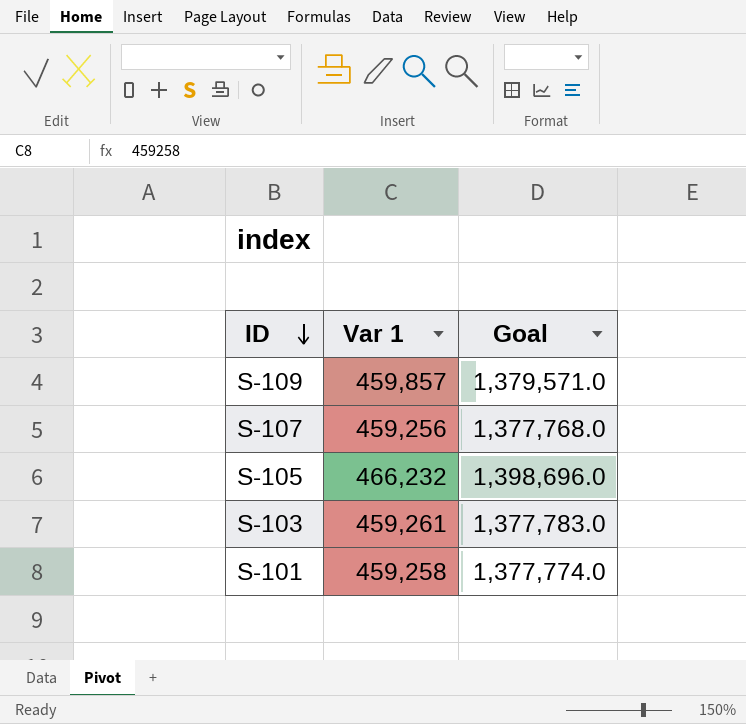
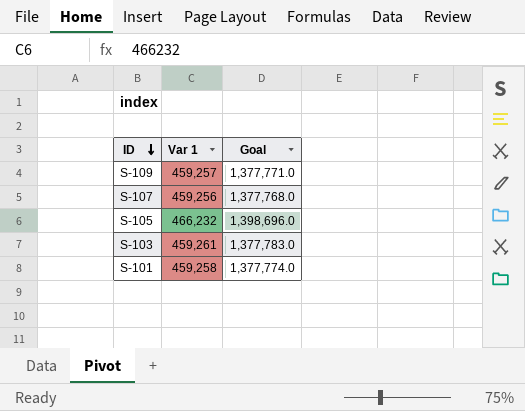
S-109 | Var 1: 459,857 -> 459,257
S-109 | Goal: 1,379,571.0 -> 1,377,771.0

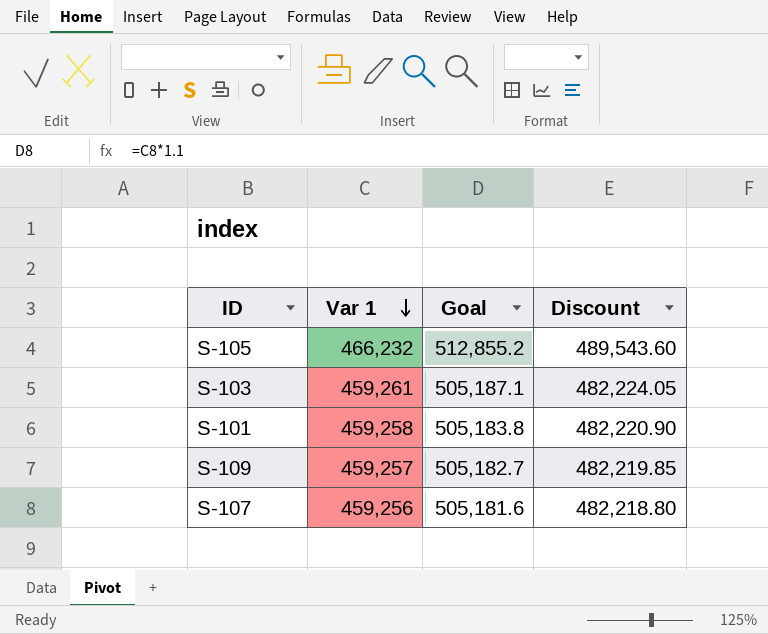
row order: ID descending -> Var 1 descending
column Goal | formula: [Var 1] * 3 -> [Var 1] * 1.1
column Discount | formula: none -> [Var 1] * 1.05

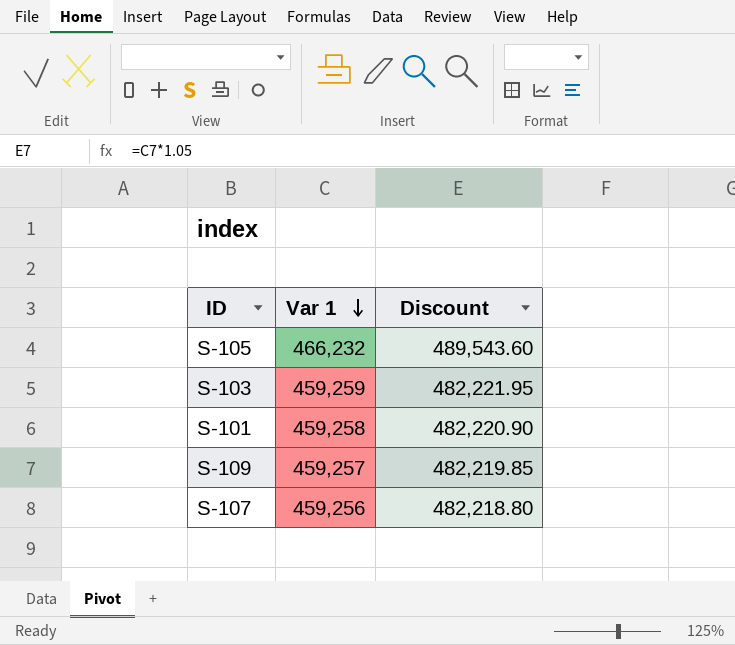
column Goal | formula: [Var 1] * 1.1 -> none
S-103 | Var 1: 459,261 -> 459,259
S-103 | Discount: 482,224.05 -> 482,221.95

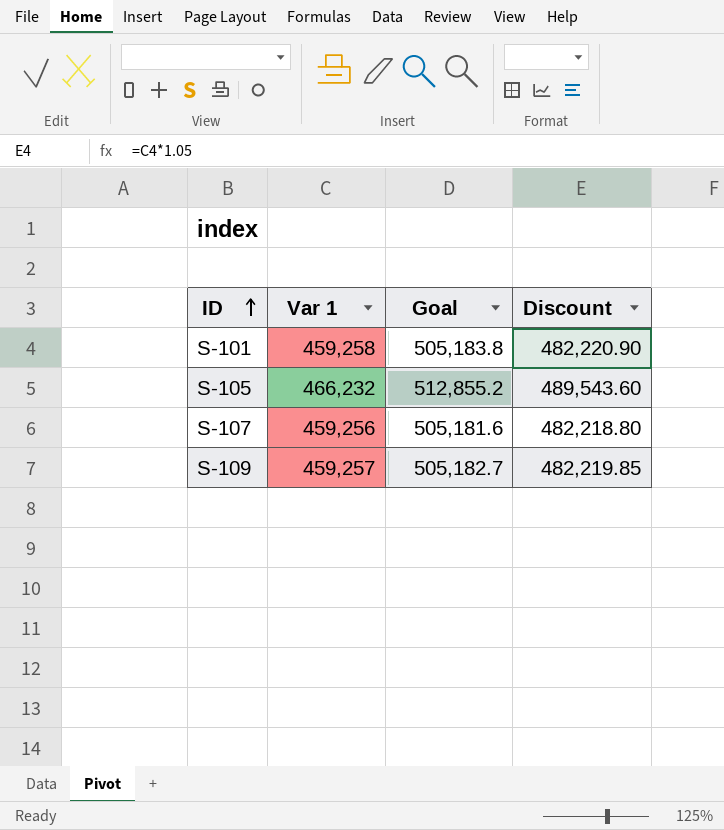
row order: Var 1 descending -> ID ascending
column Goal | formula: none -> [Var 1] * 1.1
row S-103: 459,259 | 482,221.95 -> none

